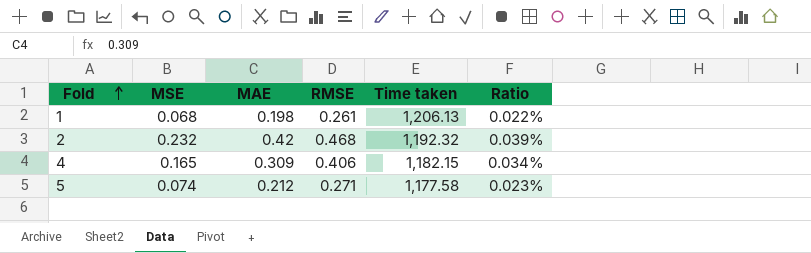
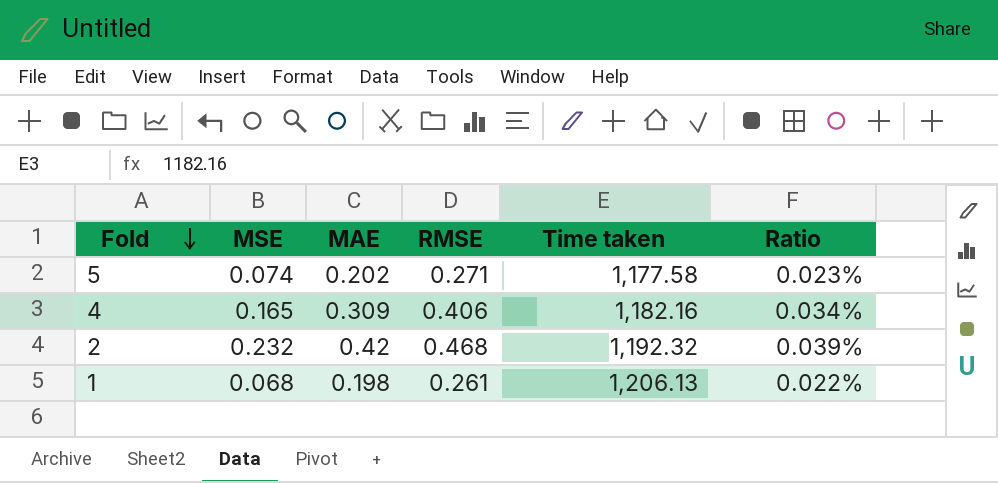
row order: Fold ascending -> Fold descending
5 | MAE: 0.212 -> 0.202
4 | Time taken: 1,182.15 -> 1,182.16

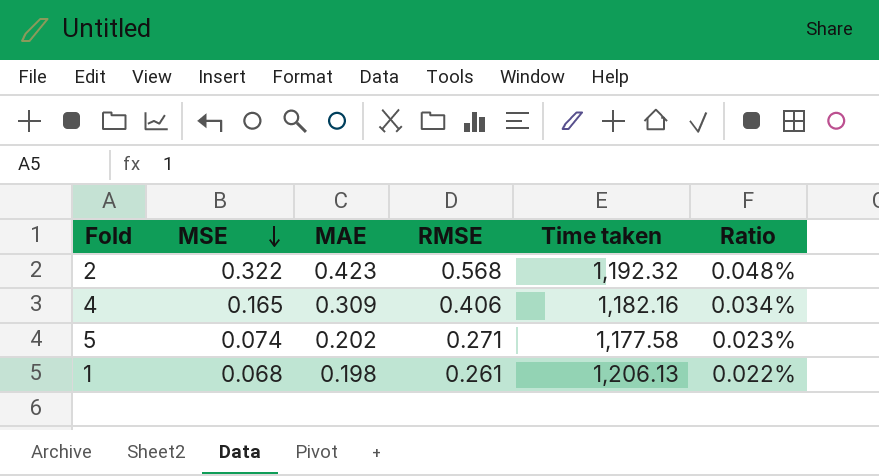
row order: Fold descending -> MSE descending
2 | MSE: 0.232 -> 0.322
2 | MAE: 0.42 -> 0.423
2 | RMSE: 0.468 -> 0.568
2 | Ratio: 0.039% -> 0.048%

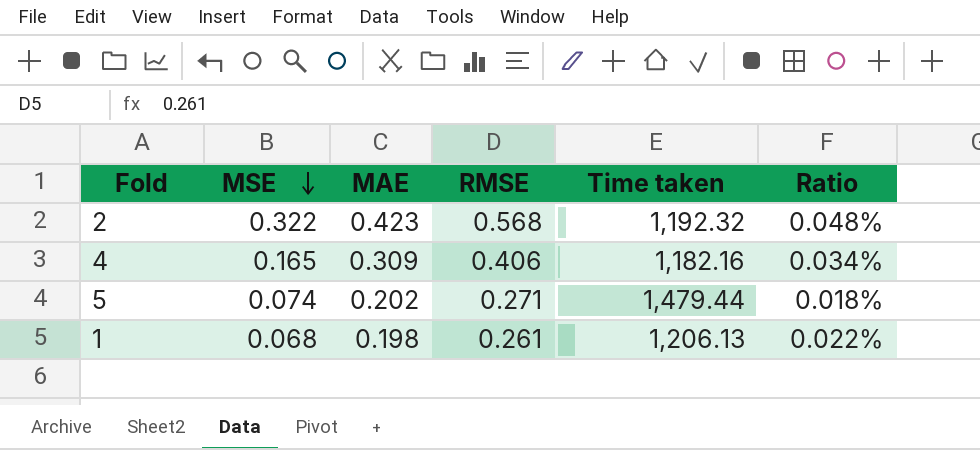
5 | Time taken: 1,177.58 -> 1,479.44
5 | Ratio: 0.023% -> 0.018%

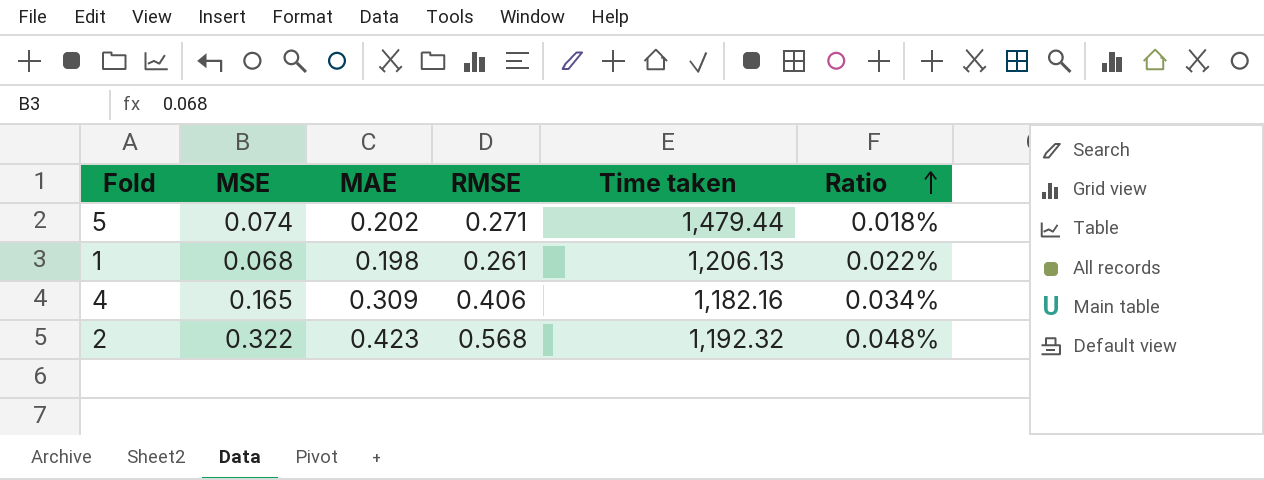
row order: MSE descending -> Ratio ascending

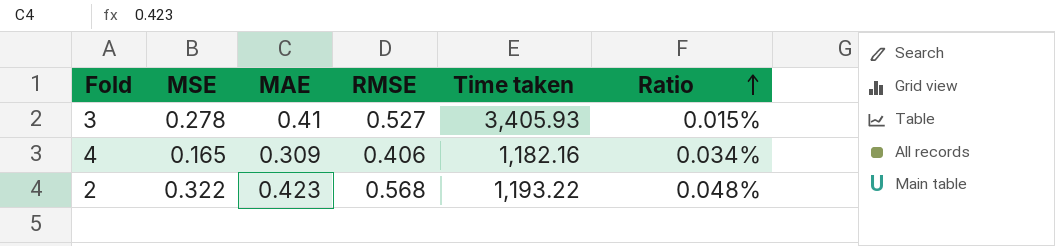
row 5: 0.074 | 0.202 | 0.271 | 1,479.44 | 0.018% -> none
row 1: 0.068 | 0.198 | 0.261 | 1,206.13 | 0.022% -> none
row 3: none -> 0.278 | 0.41 | 0.527 | 3,405.93 | 0.015%
2 | Time taken: 1,192.32 -> 1,193.22

